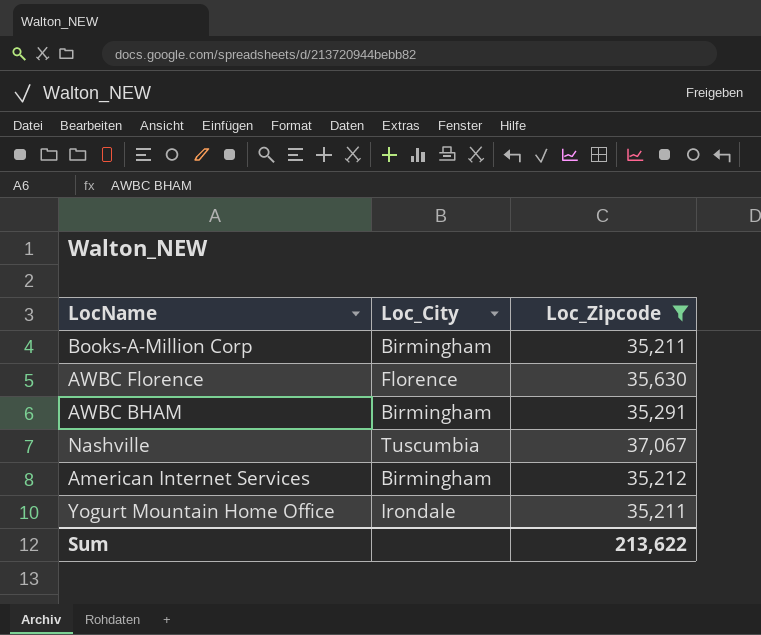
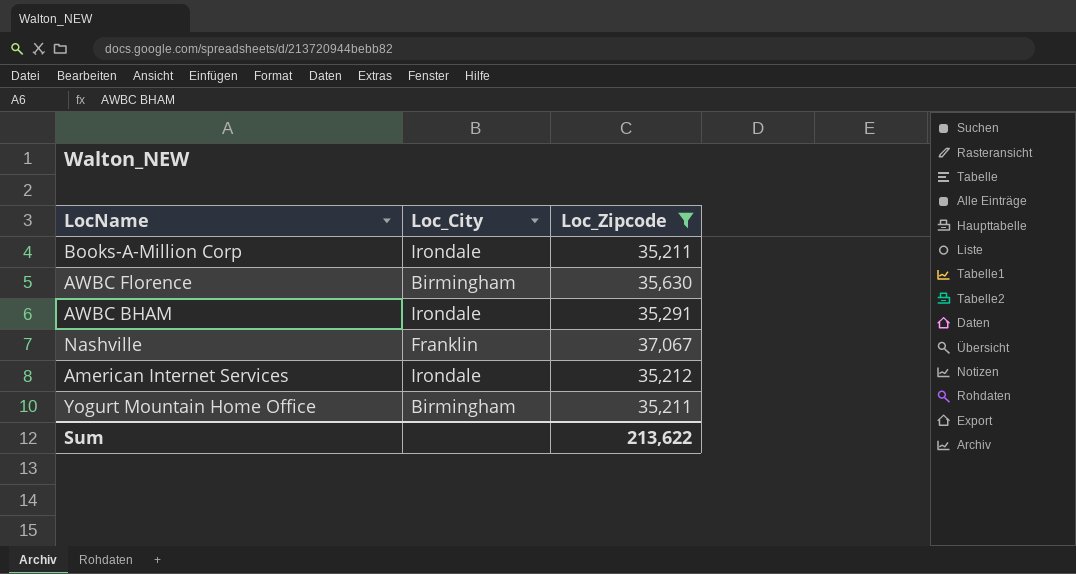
Books-A-Million Corp | Loc_City: Birmingham -> Irondale
AWBC Florence | Loc_City: Florence -> Birmingham
AWBC BHAM | Loc_City: Birmingham -> Irondale
Nashville | Loc_City: Tuscumbia -> Franklin
American Internet Services | Loc_City: Birmingham -> Irondale
Yogurt Mountain Home Office | Loc_City: Irondale -> Birmingham

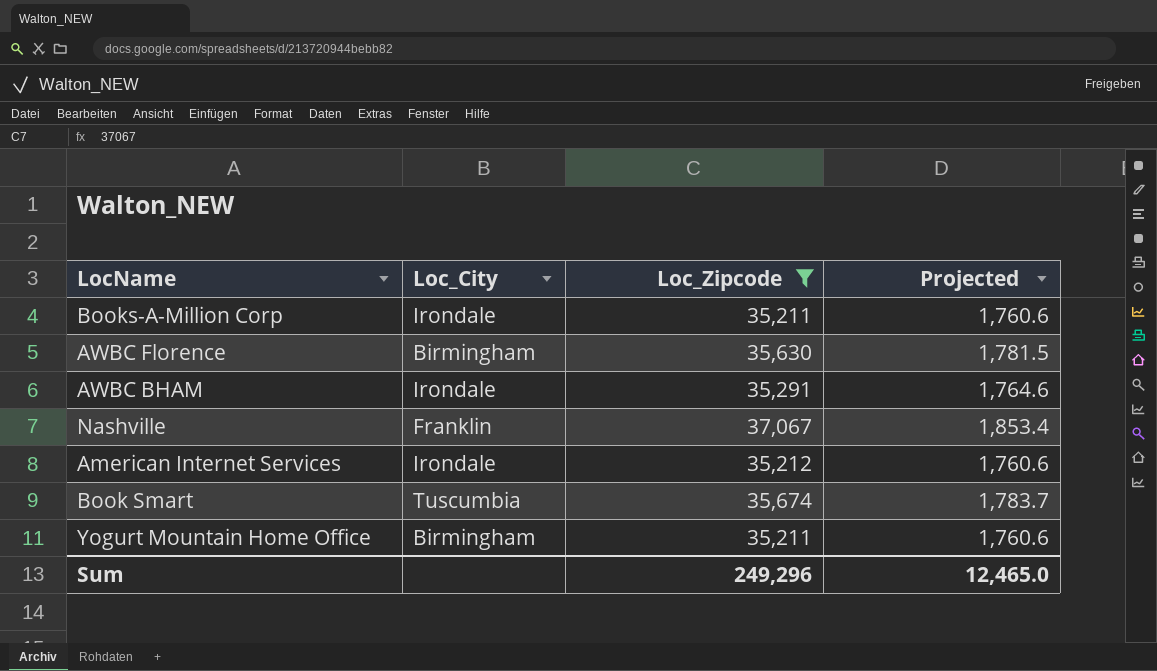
column Projected | formula: none -> [Loc_Zipcode] * 0.05
row Book Smart: none -> Tuscumbia | 35,674 | 1,783.7
Sum | Loc_Zipcode: 213,622 -> 249,296

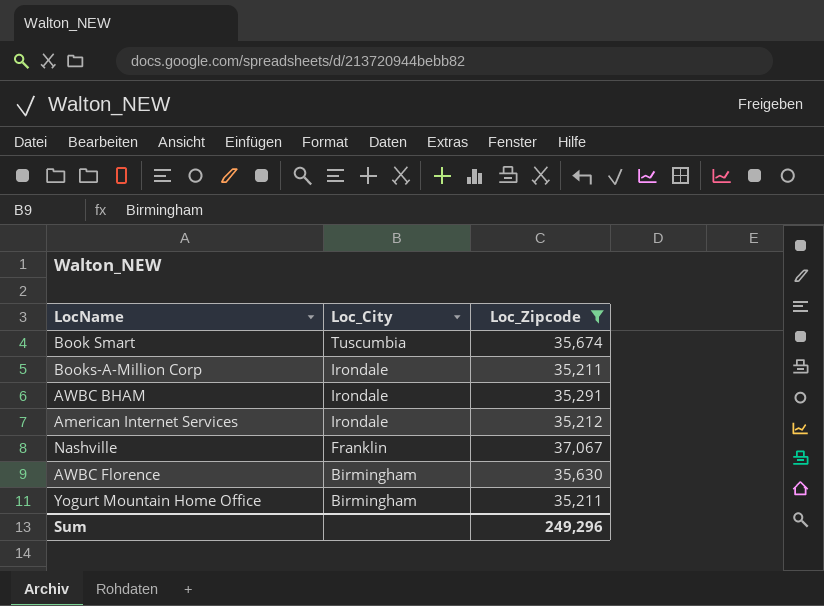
row order: none -> Loc_City descending
column Projected | formula: [Loc_Zipcode] * 0.05 -> none

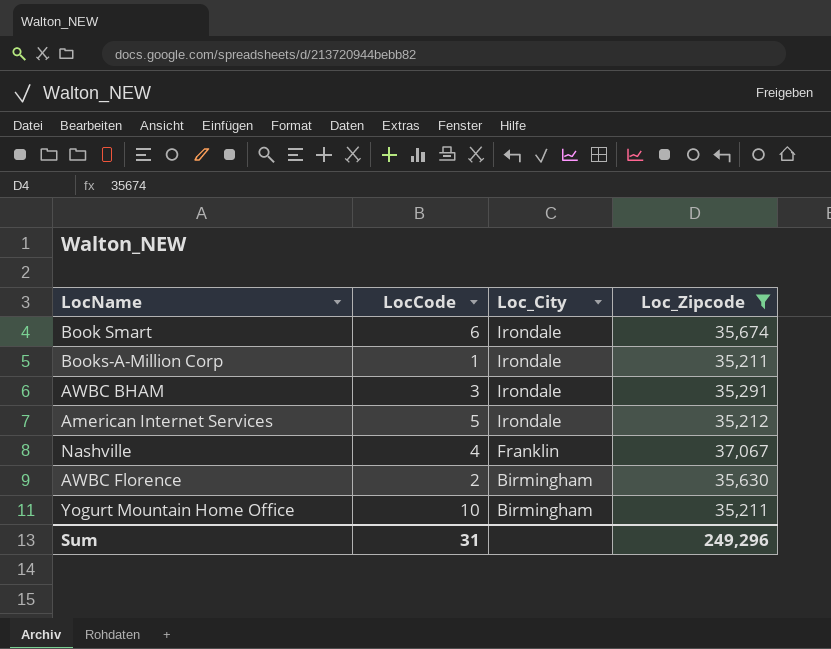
column LocCode | position: none -> 2
Book Smart | Loc_City: Tuscumbia -> Irondale

